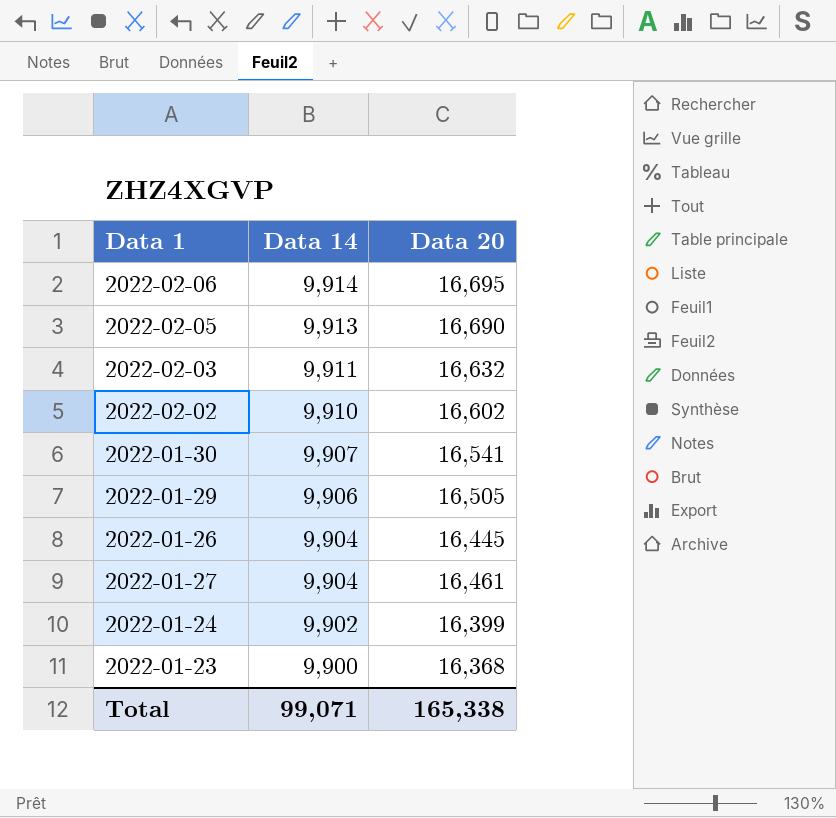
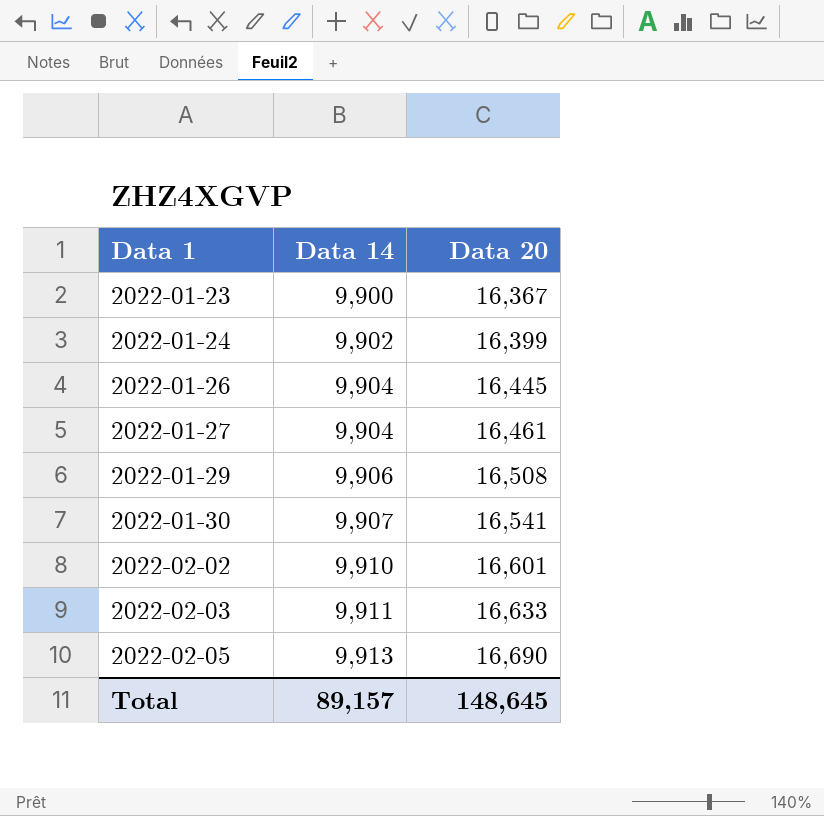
row order: Data 14 descending -> Data 1 ascending
row 2022-02-06: 9,914 | 16,695 -> none
2022-01-23 | Data 20: 16,368 -> 16,367
2022-01-29 | Data 20: 16,505 -> 16,508
2022-02-02 | Data 20: 16,602 -> 16,601
2022-02-03 | Data 20: 16,632 -> 16,633
Total | Data 14: 99,071 -> 89,157
Total | Data 20: 165,338 -> 148,645

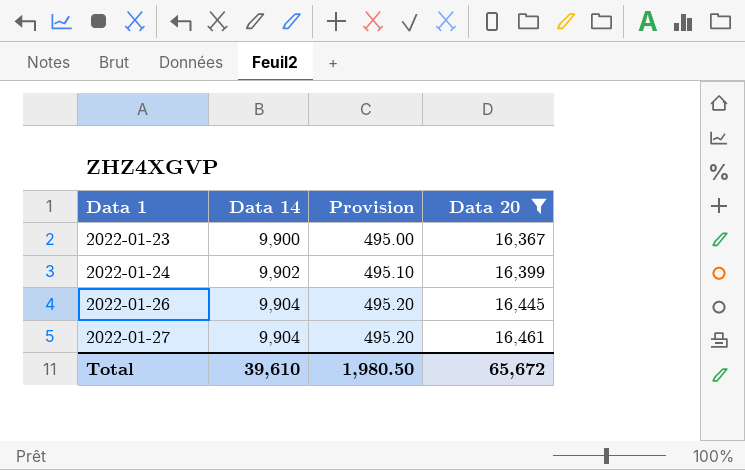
filter: none -> Data 20 <= 16,461
column Provision | formula: none -> [Data 14] * 0.05
Total | Data 14: 89,157 -> 39,610
Total | Data 20: 148,645 -> 65,672

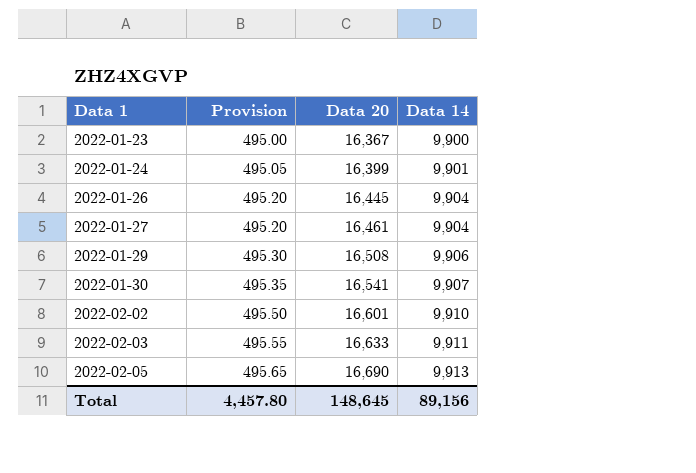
filter: Data 20 <= 16,461 -> none
column Data 14 | position: 2 -> 4
2022-01-24 | Provision: 495.10 -> 495.05
2022-01-24 | Data 14: 9,902 -> 9,901
Total | Provision: 1,980.50 -> 4,457.80
Total | Data 20: 65,672 -> 148,645
Total | Data 14: 39,610 -> 89,156

